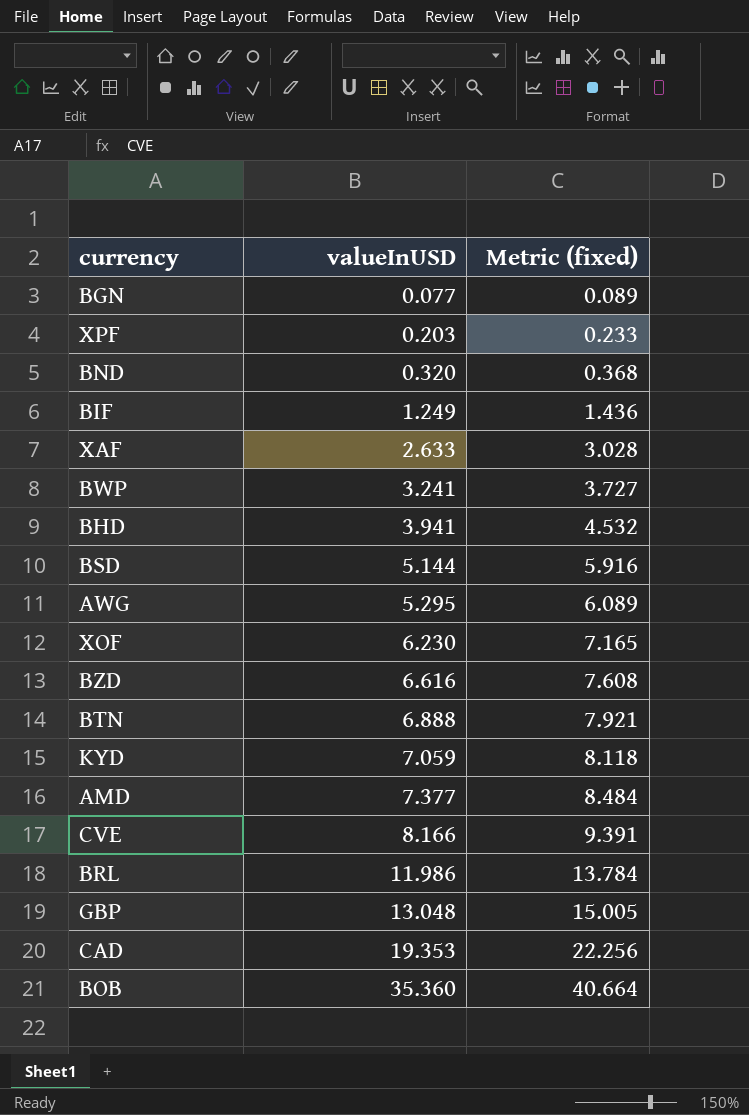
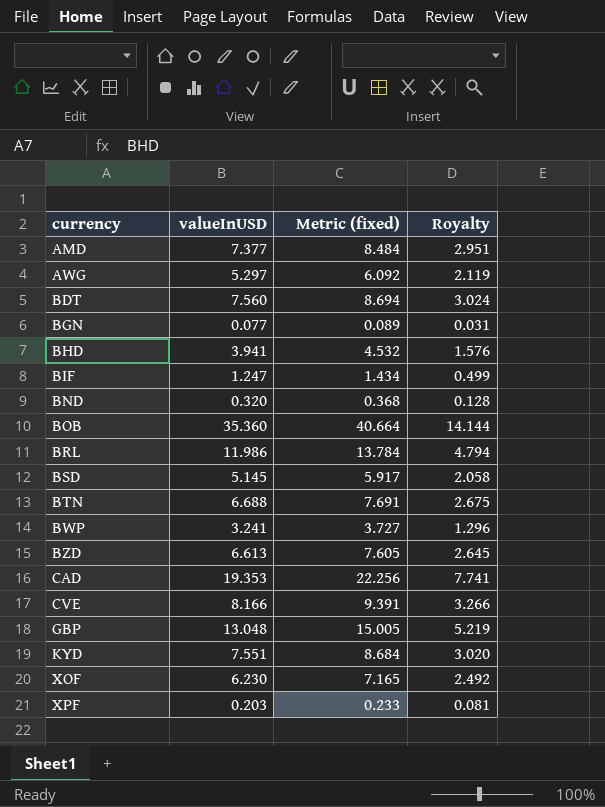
row order: valueInUSD ascending -> currency ascending
column Royalty | formula: none -> [valueInUSD] * 0.4
row XAF: 2.633 | 3.028 -> none
AWG | valueInUSD: 5.295 -> 5.297
AWG | Metric (fixed): 6.089 -> 6.092
row BDT: none -> 7.560 | 8.694 | 3.024
BIF | valueInUSD: 1.249 -> 1.247
BIF | Metric (fixed): 1.436 -> 1.434
BSD | valueInUSD: 5.144 -> 5.145
BSD | Metric (fixed): 5.916 -> 5.917
BTN | valueInUSD: 6.888 -> 6.688
BTN | Metric (fixed): 7.921 -> 7.691
BZD | valueInUSD: 6.616 -> 6.613
BZD | Metric (fixed): 7.608 -> 7.605
KYD | valueInUSD: 7.059 -> 7.551
KYD | Metric (fixed): 8.118 -> 8.684

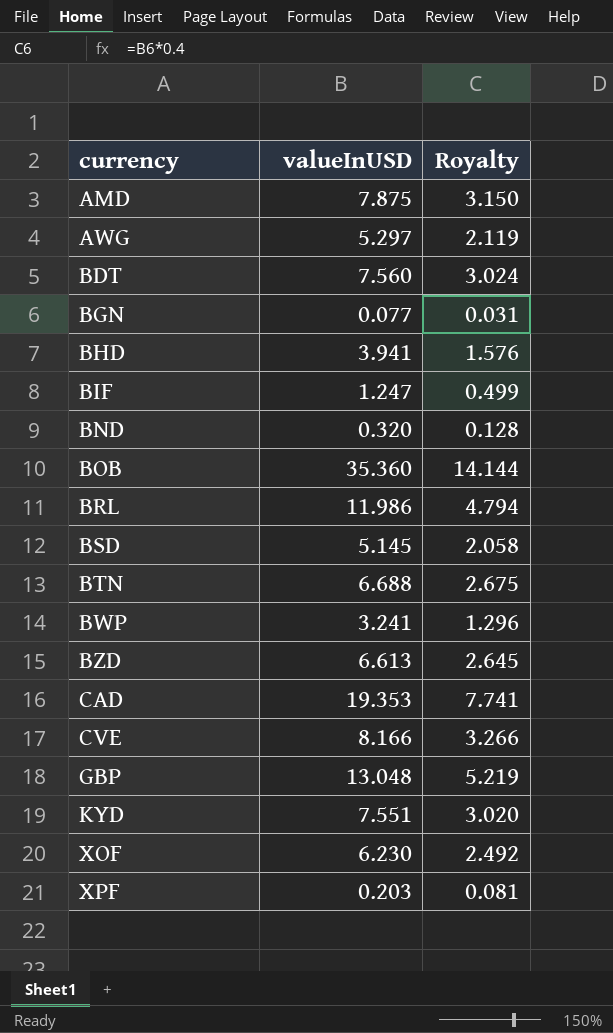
column Metric (fixed) | formula: [valueInUSD] * 1.15 -> none
AMD | valueInUSD: 7.377 -> 7.875
AMD | Royalty: 2.951 -> 3.150

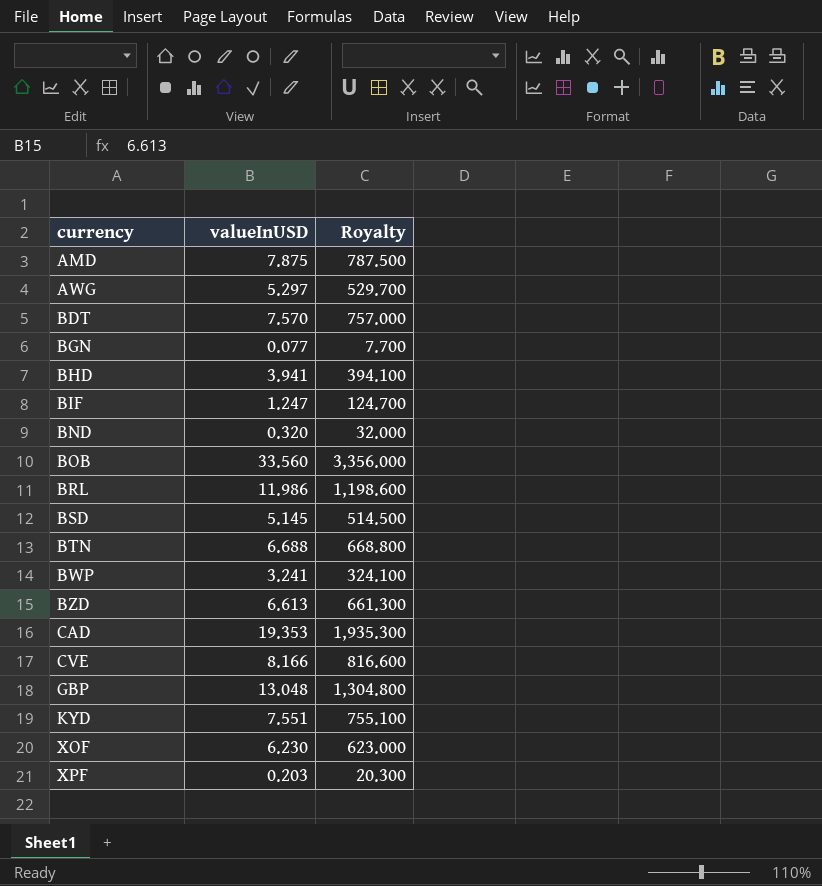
column Royalty | formula: [valueInUSD] * 0.4 -> [valueInUSD] * 100
BDT | valueInUSD: 7.560 -> 7.570
BOB | valueInUSD: 35.360 -> 33.560

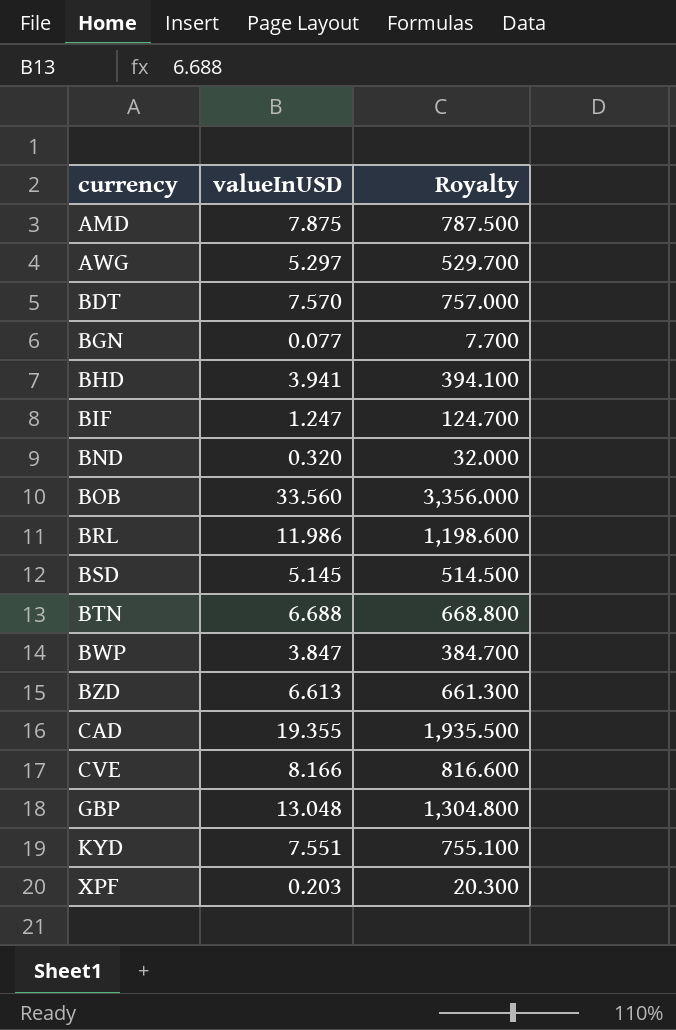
row XOF: 6.230 | 623.000 -> none
BWP | valueInUSD: 3.241 -> 3.847
BWP | Royalty: 324.100 -> 384.700
CAD | valueInUSD: 19.353 -> 19.355
CAD | Royalty: 1,935.300 -> 1,935.500

